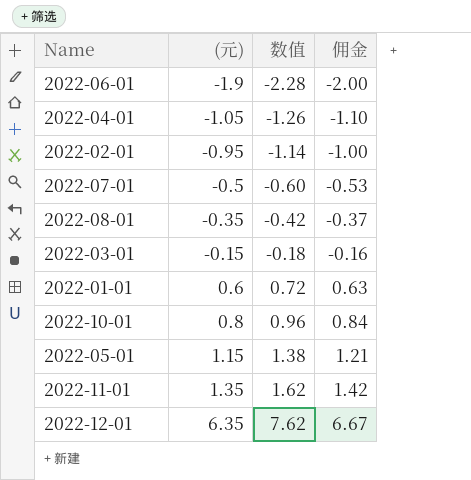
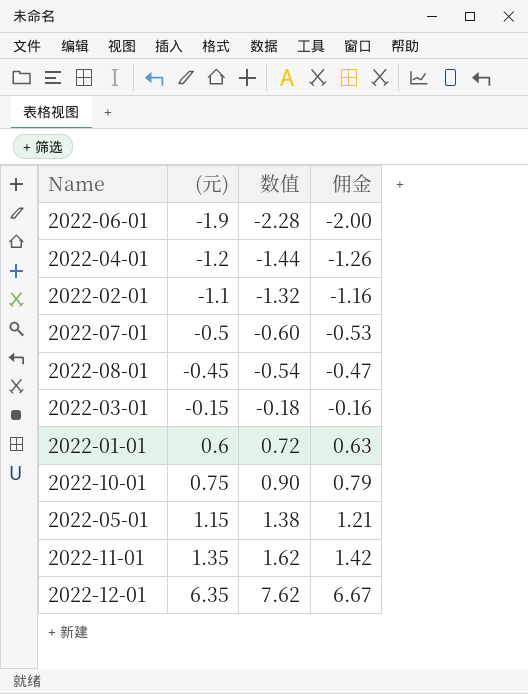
2022-04-01 | (元): -1.05 -> -1.2
2022-04-01 | 数值: -1.26 -> -1.44
2022-04-01 | 佣金: -1.10 -> -1.26
2022-02-01 | (元): -0.95 -> -1.1
2022-02-01 | 数值: -1.14 -> -1.32
2022-02-01 | 佣金: -1.00 -> -1.16
2022-08-01 | (元): -0.35 -> -0.45
2022-08-01 | 数值: -0.42 -> -0.54
2022-08-01 | 佣金: -0.37 -> -0.47
2022-10-01 | (元): 0.8 -> 0.75
2022-10-01 | 数值: 0.96 -> 0.90
2022-10-01 | 佣金: 0.84 -> 0.79

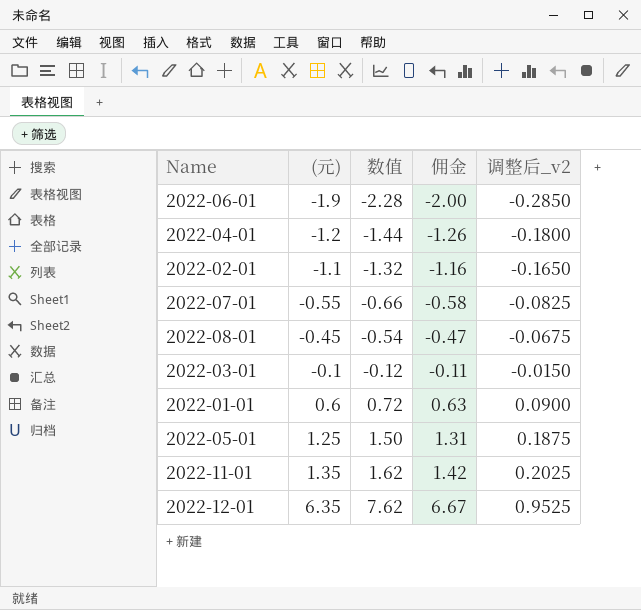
column 调整后_v2 | formula: none -> [(元)] * 0.15
row 2022-10-01: 0.75 | 0.90 | 0.79 -> none
2022-07-01 | (元): -0.5 -> -0.55
2022-07-01 | 数值: -0.60 -> -0.66
2022-07-01 | 佣金: -0.53 -> -0.58
2022-03-01 | (元): -0.15 -> -0.1
2022-03-01 | 数值: -0.18 -> -0.12
2022-03-01 | 佣金: -0.16 -> -0.11
2022-05-01 | (元): 1.15 -> 1.25
2022-05-01 | 数值: 1.38 -> 1.50
2022-05-01 | 佣金: 1.21 -> 1.31

